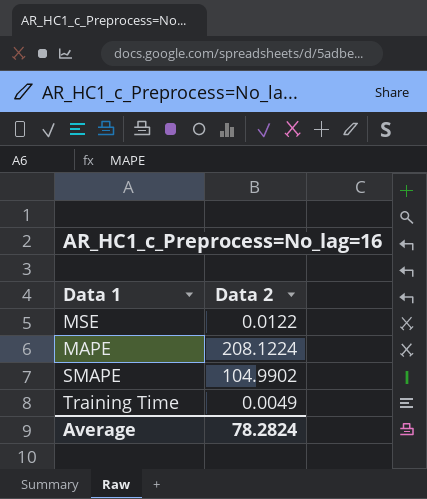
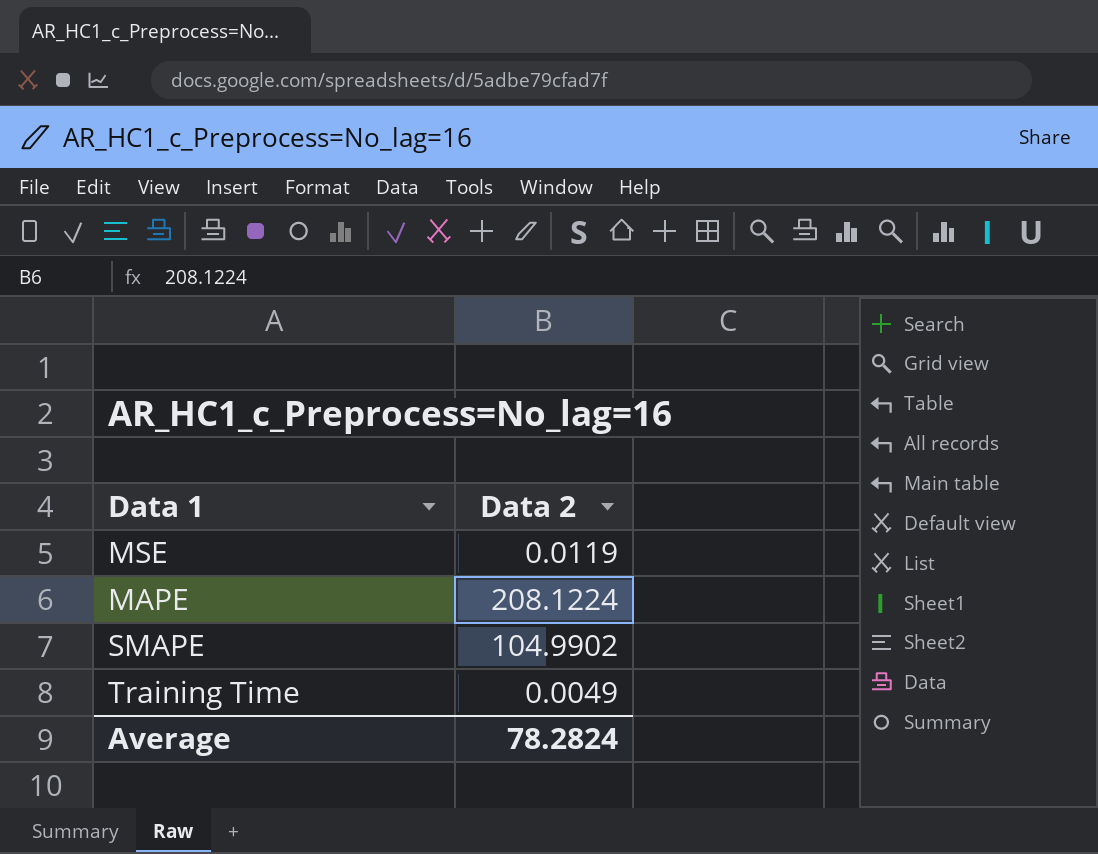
MSE | Data 2: 0.0122 -> 0.0119

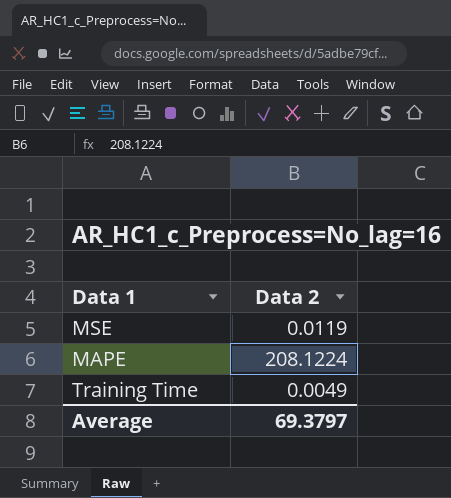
row SMAPE: 104.9902 -> none
Average | Data 2: 78.2824 -> 69.3797

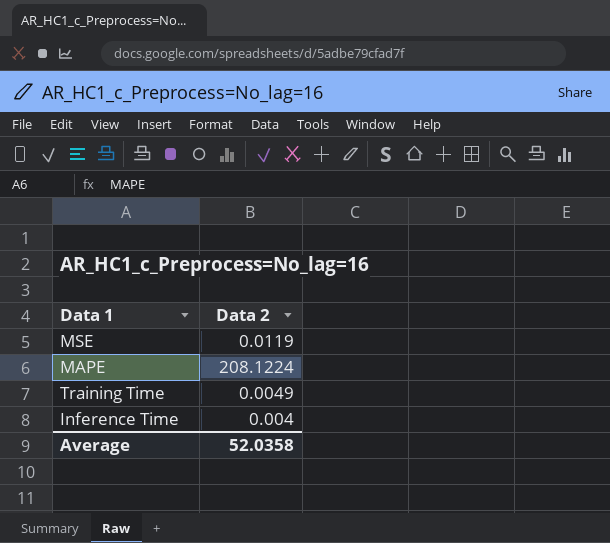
row Inference Time: none -> 0.004
Average | Data 2: 69.3797 -> 52.0358

